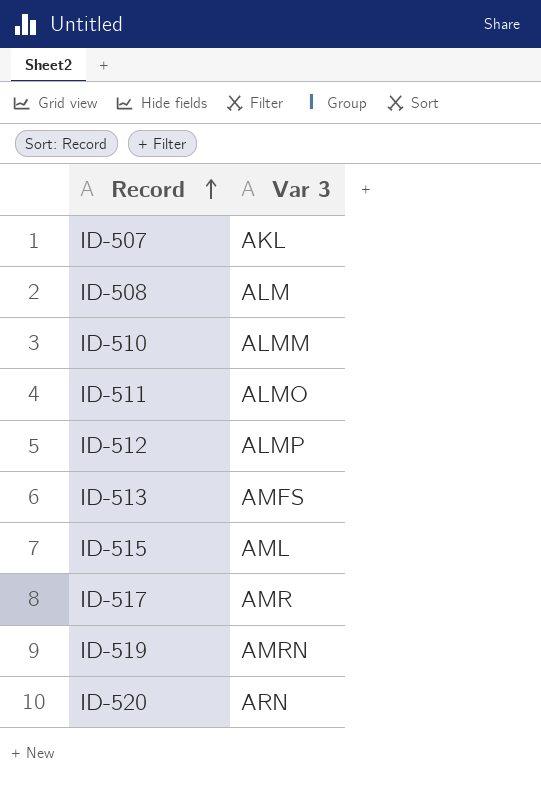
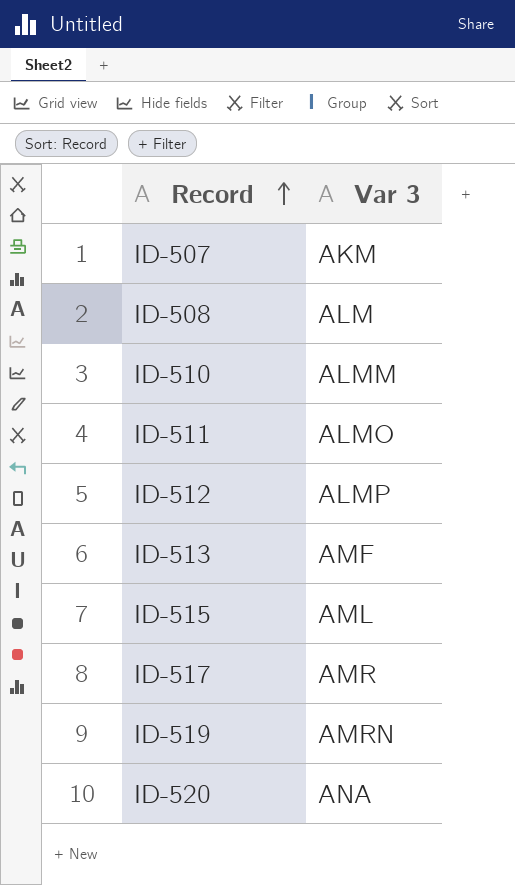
ID-507 | Var 3: AKL -> AKM
ID-513 | Var 3: AMFS -> AMF
ID-520 | Var 3: ARN -> ANA

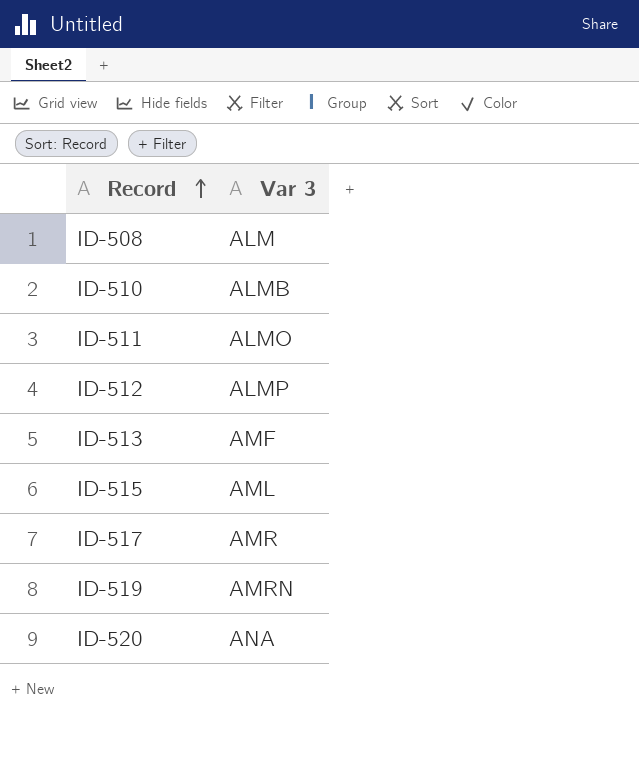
row ID-507: AKM -> none
ID-510 | Var 3: ALMM -> ALMB

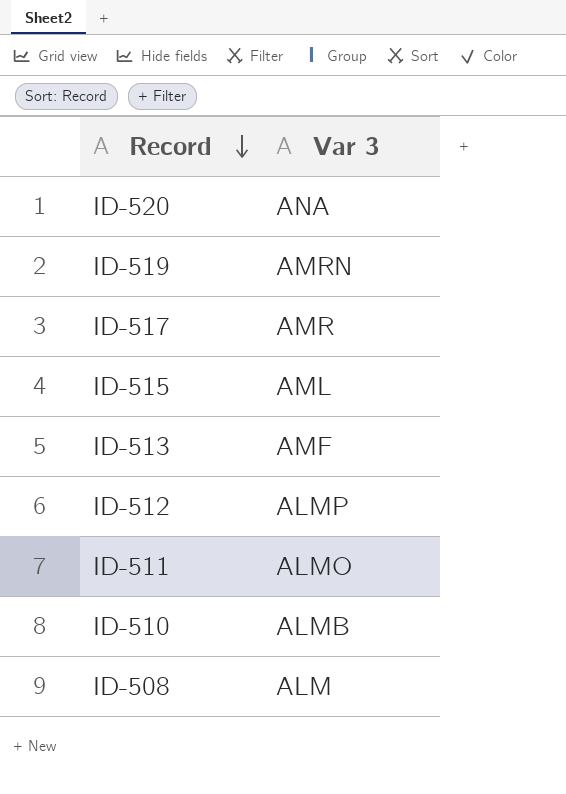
row order: Record ascending -> Record descending

